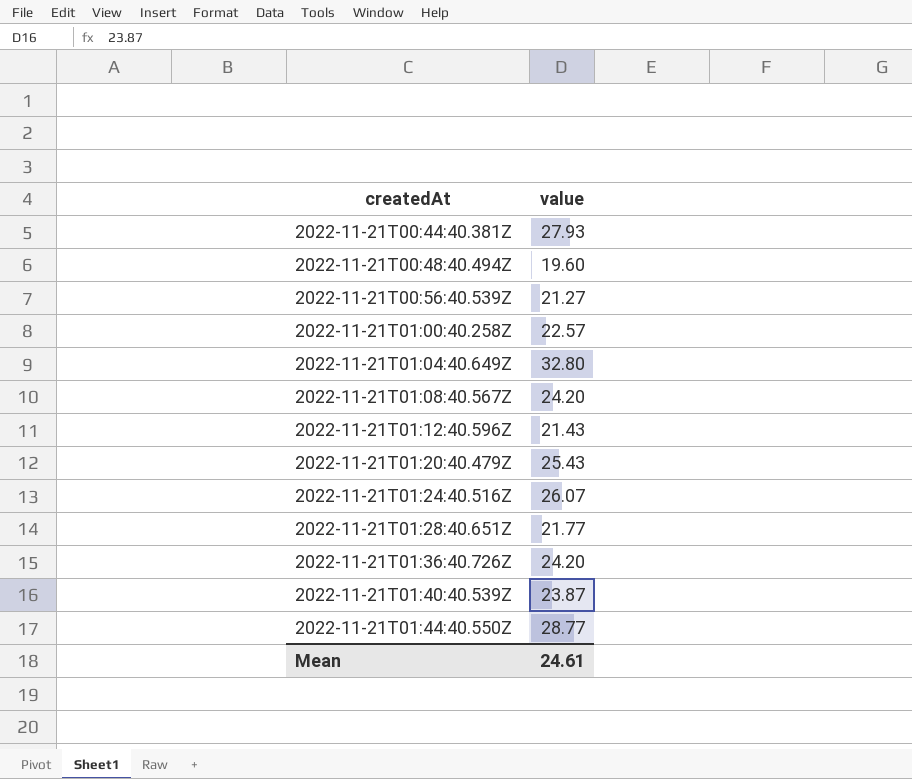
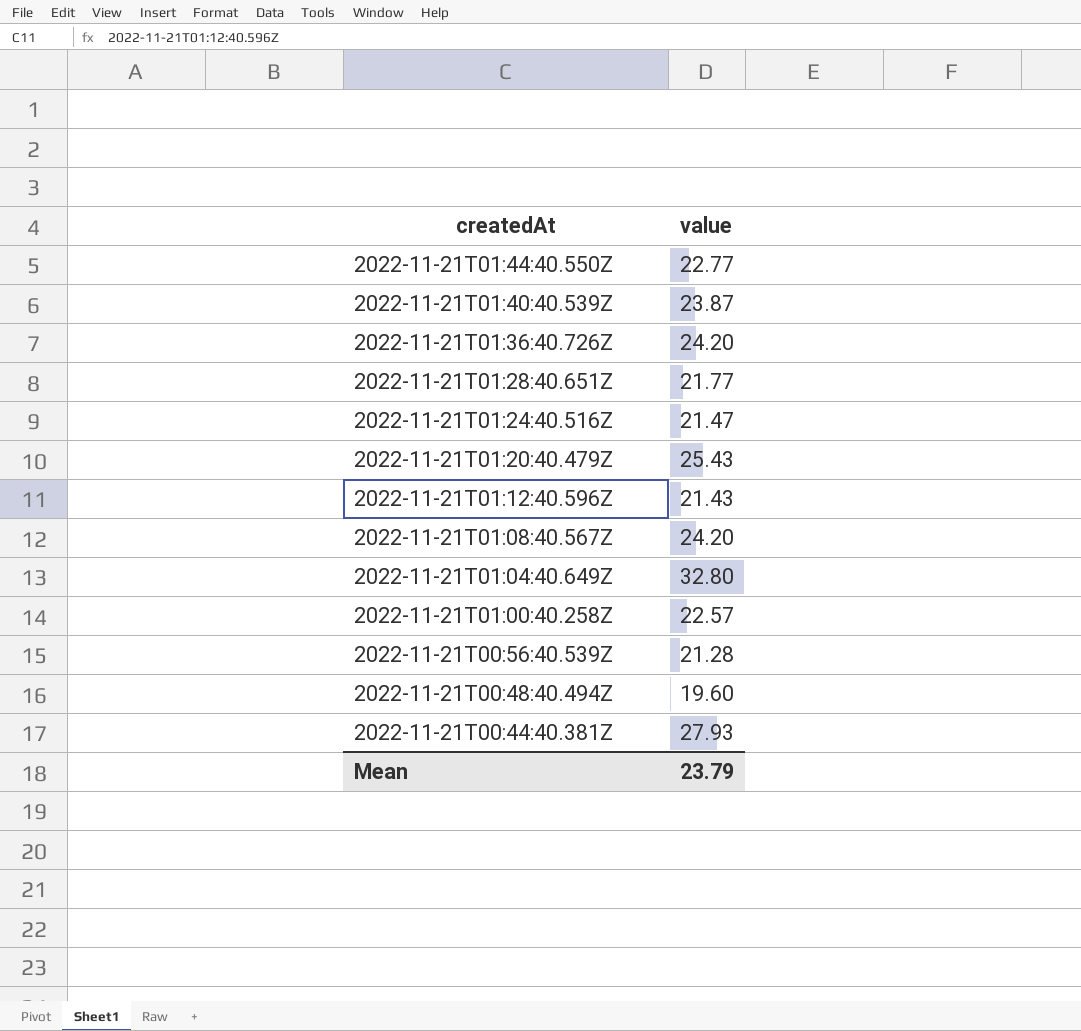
row order: createdAt ascending -> createdAt descending
2022-11-21T01:44:40.550Z | value: 28.77 -> 22.77
2022-11-21T01:24:40.516Z | value: 26.07 -> 21.47
2022-11-21T00:56:40.539Z | value: 21.27 -> 21.28
Mean | value: 24.61 -> 23.79

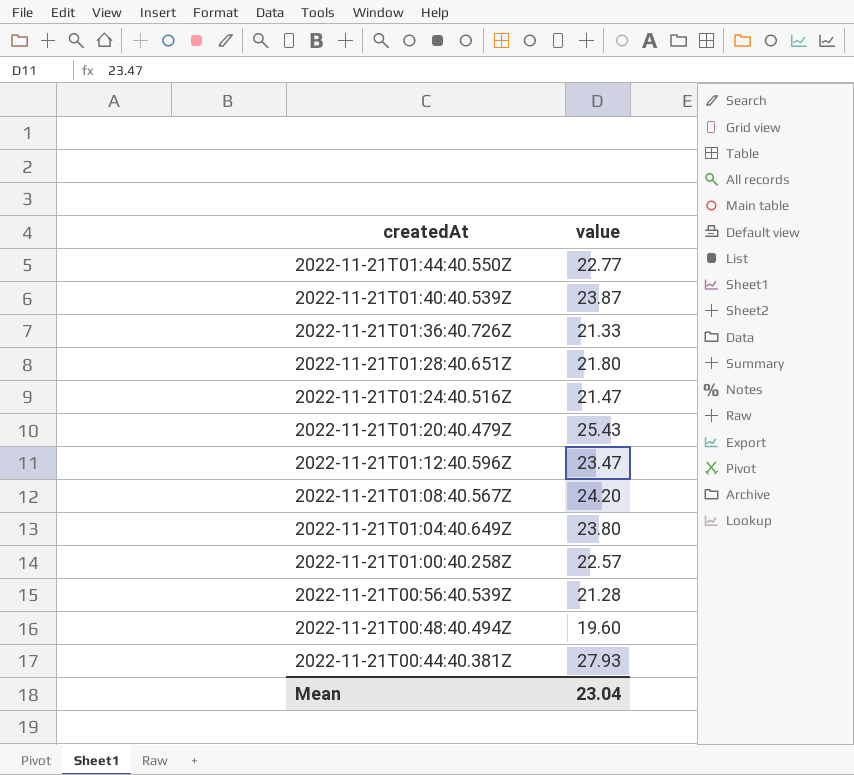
2022-11-21T01:36:40.726Z | value: 24.20 -> 21.33
2022-11-21T01:28:40.651Z | value: 21.77 -> 21.80
2022-11-21T01:12:40.596Z | value: 21.43 -> 23.47
2022-11-21T01:04:40.649Z | value: 32.80 -> 23.80
Mean | value: 23.79 -> 23.04

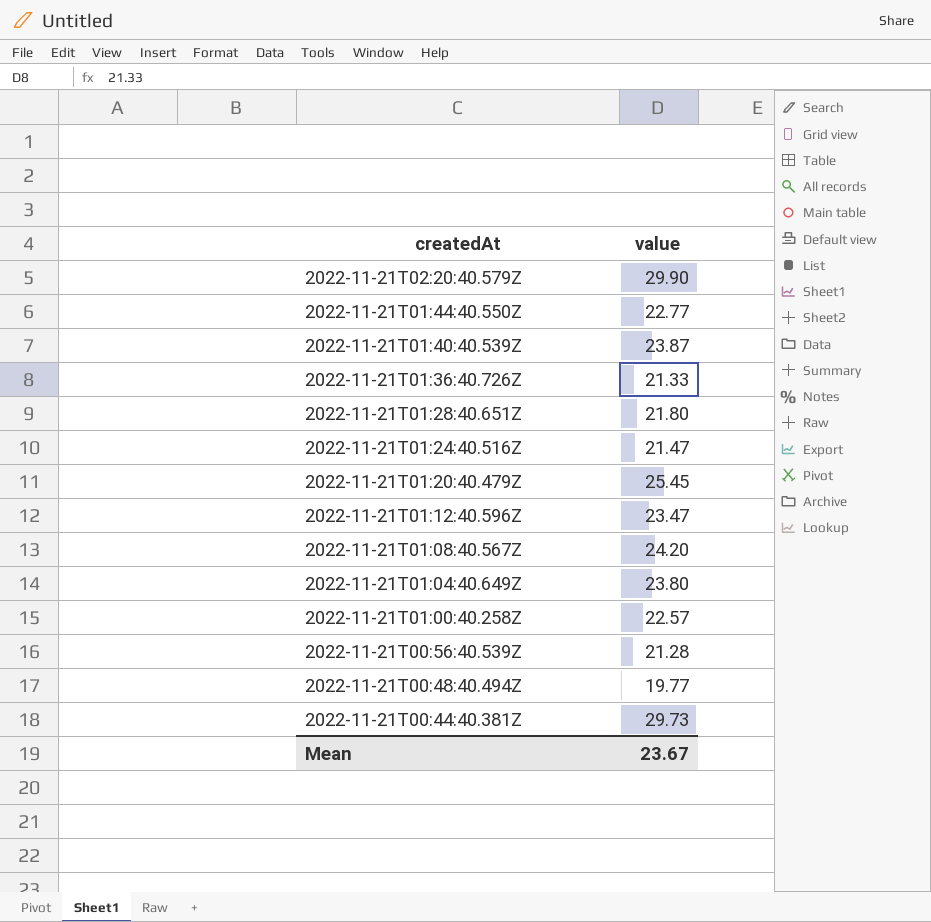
row 2022-11-21T02:20:40.579Z: none -> 29.90
2022-11-21T01:20:40.479Z | value: 25.43 -> 25.45
2022-11-21T00:48:40.494Z | value: 19.60 -> 19.77
2022-11-21T00:44:40.381Z | value: 27.93 -> 29.73
Mean | value: 23.04 -> 23.67

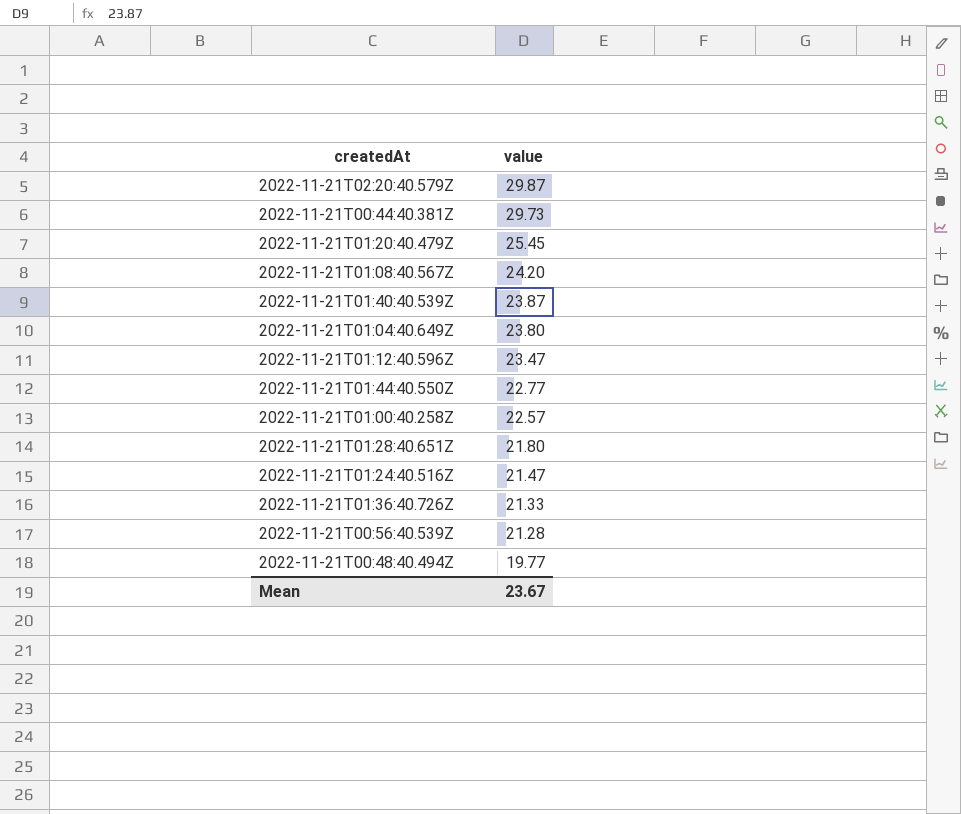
row order: createdAt descending -> value descending
2022-11-21T02:20:40.579Z | value: 29.90 -> 29.87

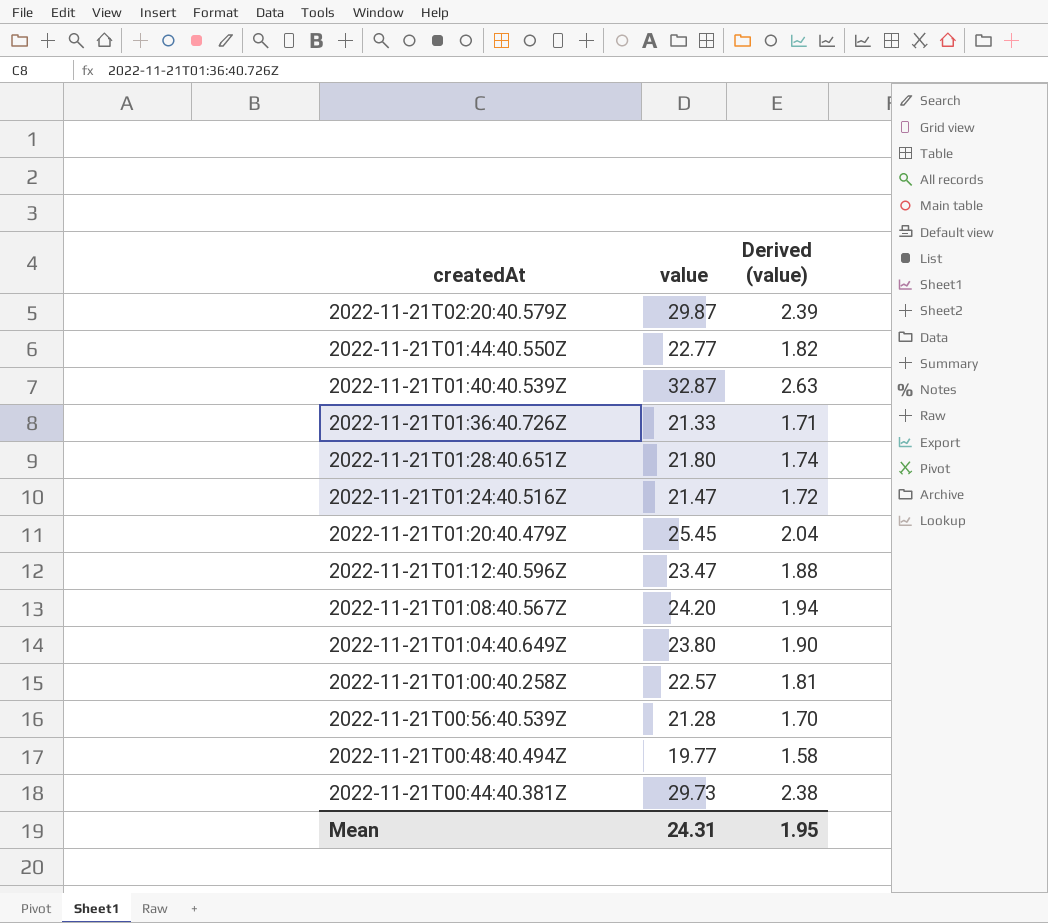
row order: value descending -> createdAt descending
column Derived (value) | formula: none -> [value] * 0.08
2022-11-21T01:40:40.539Z | value: 23.87 -> 32.87
Mean | value: 23.67 -> 24.31

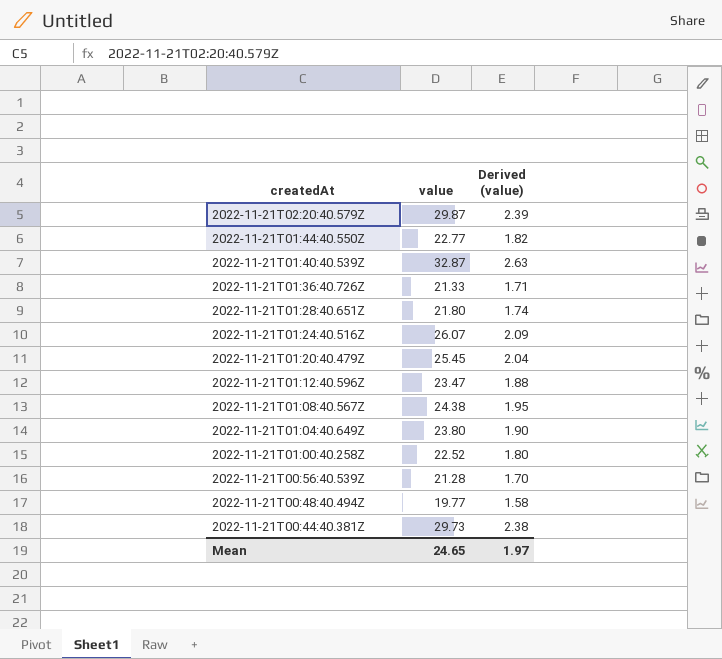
2022-11-21T01:24:40.516Z | value: 21.47 -> 26.07
2022-11-21T01:24:40.516Z | Derived (value): 1.72 -> 2.09
2022-11-21T01:08:40.567Z | value: 24.20 -> 24.38
2022-11-21T01:08:40.567Z | Derived (value): 1.94 -> 1.95
2022-11-21T01:00:40.258Z | value: 22.57 -> 22.52
2022-11-21T01:00:40.258Z | Derived (value): 1.81 -> 1.80
Mean | value: 24.31 -> 24.65
Mean | Derived (value): 1.95 -> 1.97

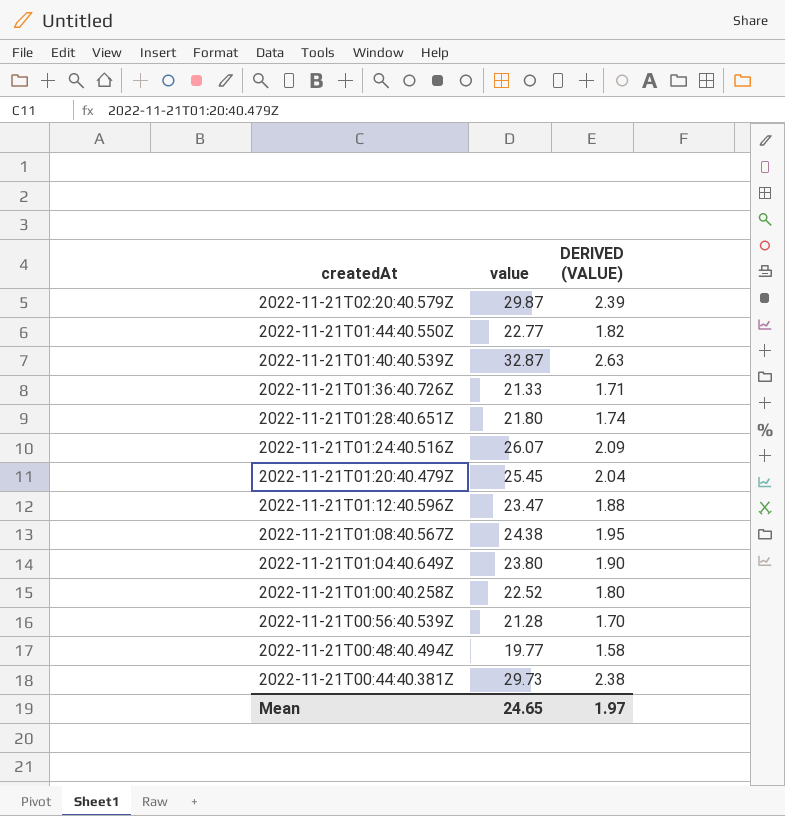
column name: Derived (value) -> DERIVED (VALUE)

